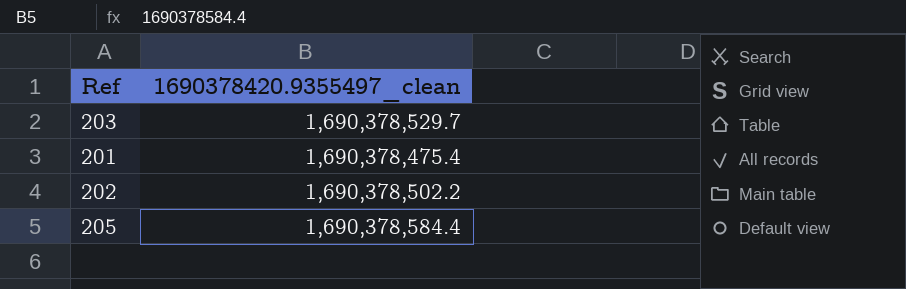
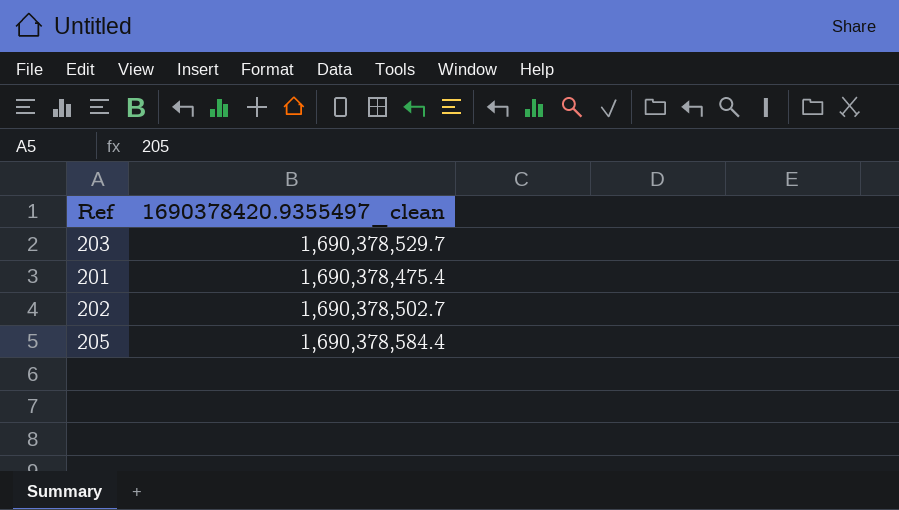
202 | 1690378420.9355497_clean: 1,690,378,502.2 -> 1,690,378,502.7

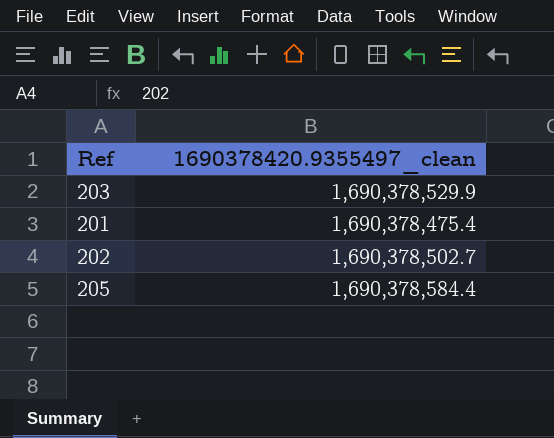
203 | 1690378420.9355497_clean: 1,690,378,529.7 -> 1,690,378,529.9

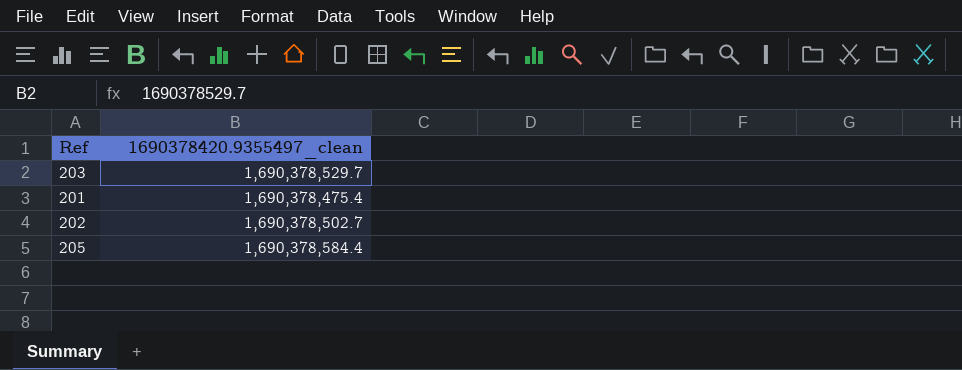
203 | 1690378420.9355497_clean: 1,690,378,529.9 -> 1,690,378,529.7

